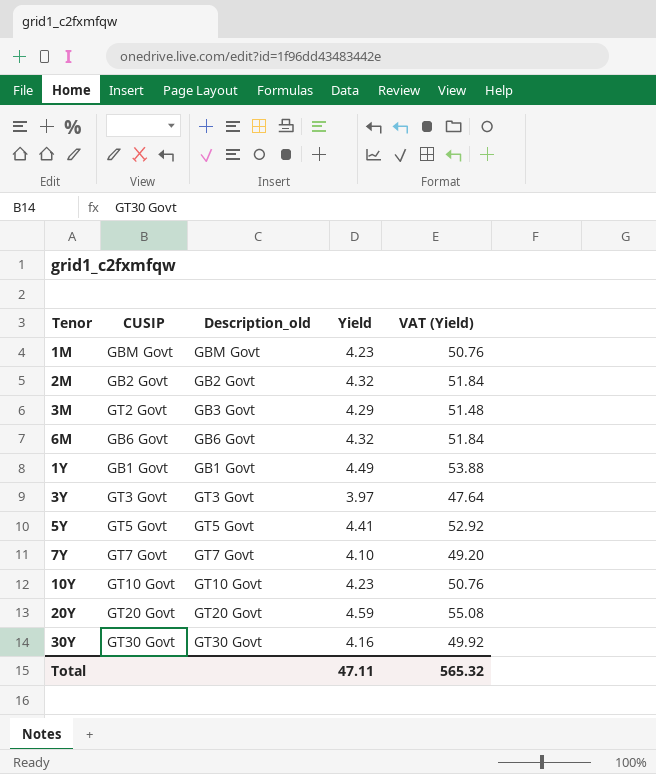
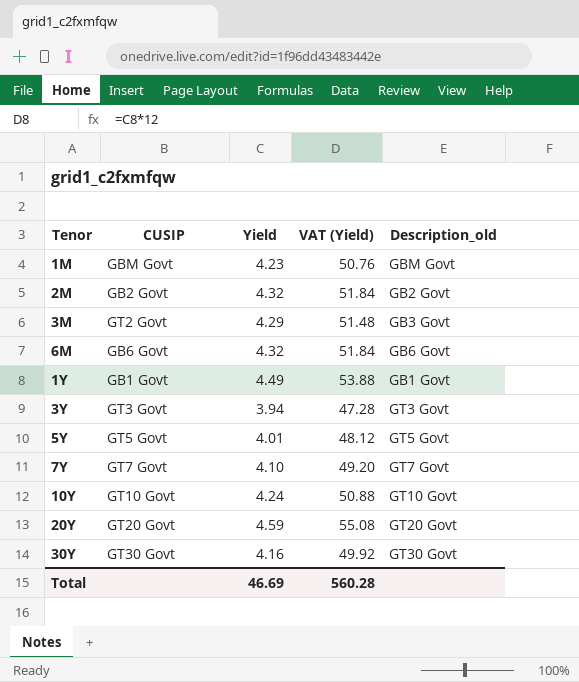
column Description_old | position: 3 -> 5
3Y | Yield: 3.97 -> 3.94
3Y | VAT (Yield): 47.64 -> 47.28
5Y | Yield: 4.41 -> 4.01
5Y | VAT (Yield): 52.92 -> 48.12
10Y | Yield: 4.23 -> 4.24
10Y | VAT (Yield): 50.76 -> 50.88
Total | Yield: 47.11 -> 46.69
Total | VAT (Yield): 565.32 -> 560.28

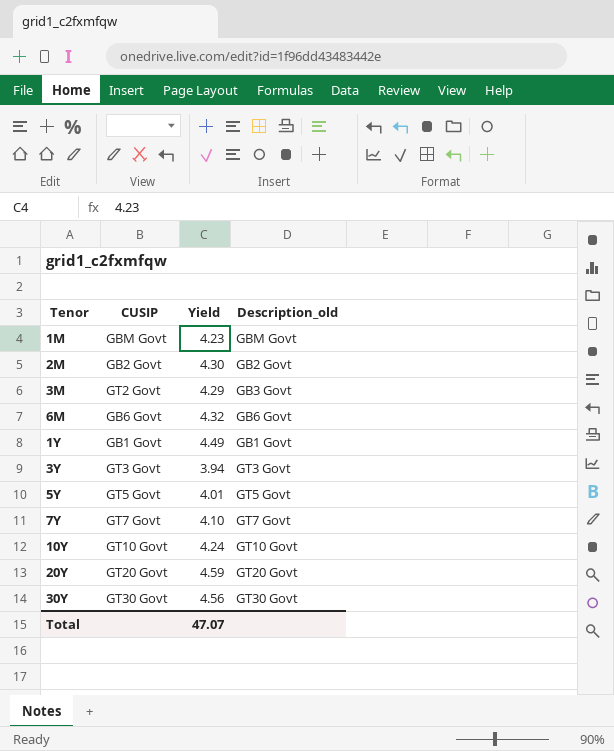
column VAT (Yield) | formula: [Yield] * 12 -> none
2M | Yield: 4.32 -> 4.30
30Y | Yield: 4.16 -> 4.56
Total | Yield: 46.69 -> 47.07

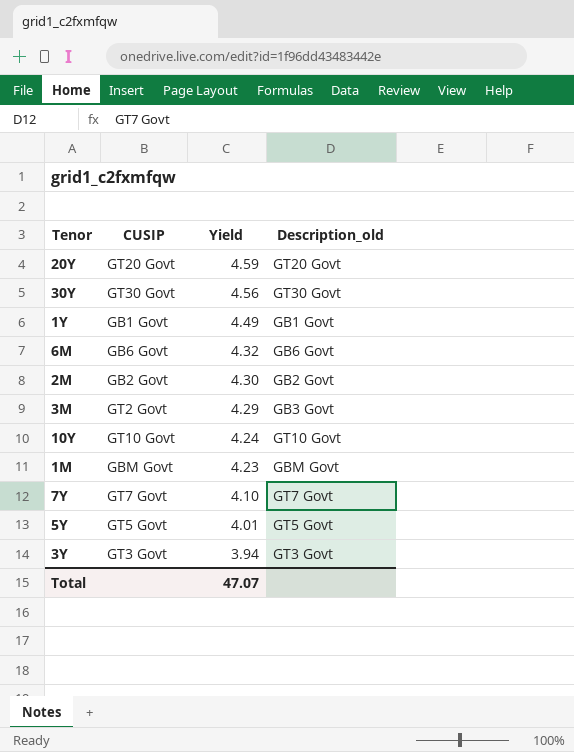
row order: none -> Yield descending

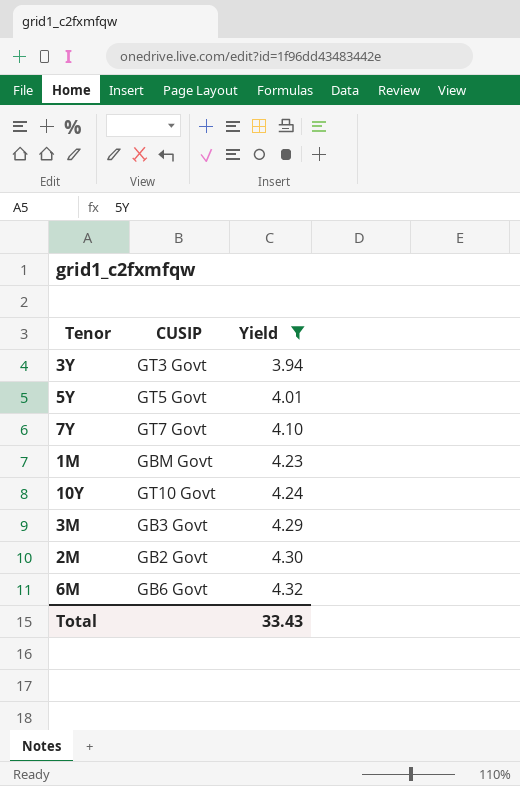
filter: none -> Yield <= 4.32
row order: Yield descending -> Yield ascending
column Description_old | position: 4 -> none
3M | CUSIP: GT2 Govt -> GB3 Govt
Total | Yield: 47.07 -> 33.43

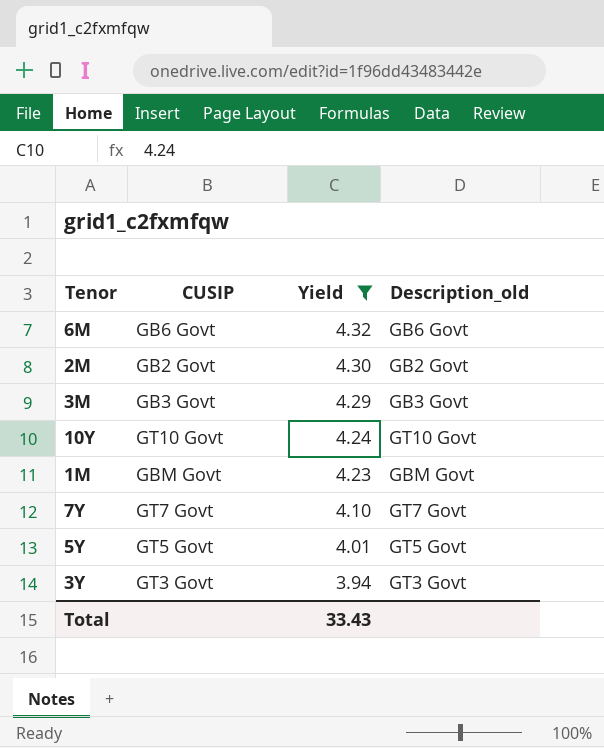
row order: Yield ascending -> Yield descending
column Description_old | position: none -> 4

